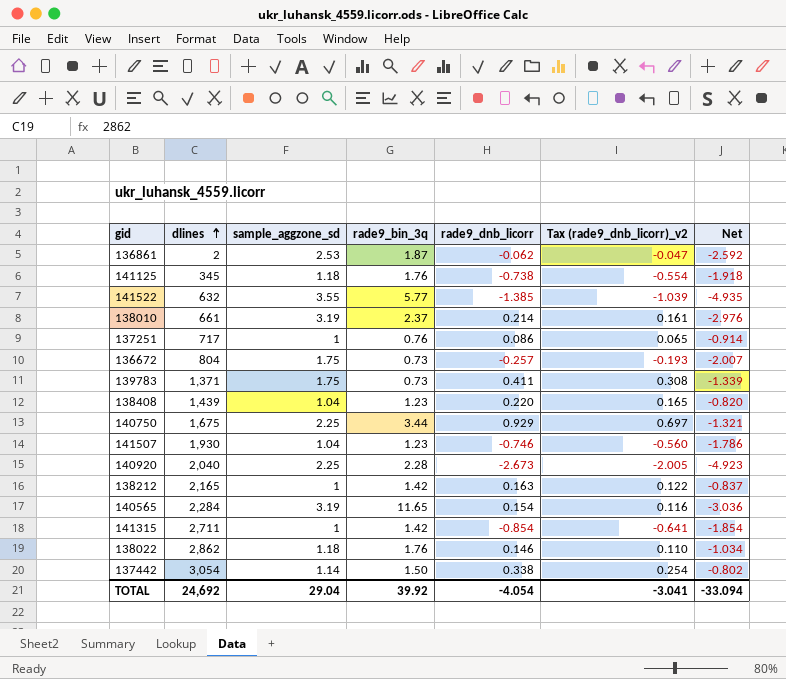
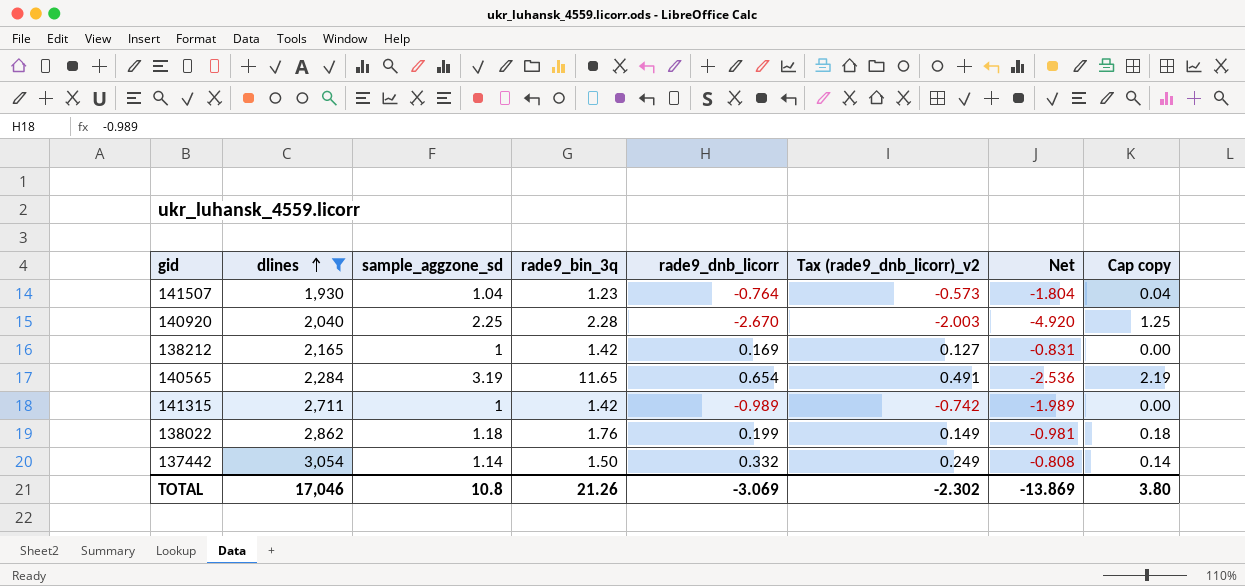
filter: none -> dlines >= 1,930
column Cap copy | formula: none -> [sample_aggzone_sd] - 1
141507 | rade9_dnb_licorr: -0.746 -> -0.764
141507 | Tax (rade9_dnb_licorr)_v2: -0.560 -> -0.573
141507 | Net: -1.786 -> -1.804
140920 | rade9_dnb_licorr: -2.673 -> -2.670
140920 | Tax (rade9_dnb_licorr)_v2: -2.005 -> -2.003
140920 | Net: -4.923 -> -4.920
138212 | rade9_dnb_licorr: 0.163 -> 0.169
138212 | Tax (rade9_dnb_licorr)_v2: 0.122 -> 0.127
138212 | Net: -0.837 -> -0.831
140565 | rade9_dnb_licorr: 0.154 -> 0.654
140565 | Tax (rade9_dnb_licorr)_v2: 0.116 -> 0.491
140565 | Net: -3.036 -> -2.536
141315 | rade9_dnb_licorr: -0.854 -> -0.989
141315 | Tax (rade9_dnb_licorr)_v2: -0.641 -> -0.742
141315 | Net: -1.854 -> -1.989
138022 | rade9_dnb_licorr: 0.146 -> 0.199
138022 | Tax (rade9_dnb_licorr)_v2: 0.110 -> 0.149
138022 | Net: -1.034 -> -0.981
137442 | rade9_dnb_licorr: 0.338 -> 0.332
137442 | Tax (rade9_dnb_licorr)_v2: 0.254 -> 0.249
137442 | Net: -0.802 -> -0.808
TOTAL | dlines: 24,692 -> 17,046
TOTAL | sample_aggzone_sd: 29.04 -> 10.8
TOTAL | rade9_bin_3q: 39.92 -> 21.26
TOTAL | rade9_dnb_licorr: -4.054 -> -3.069
TOTAL | Tax (rade9_dnb_licorr)_v2: -3.041 -> -2.302
TOTAL | Net: -33.094 -> -13.869

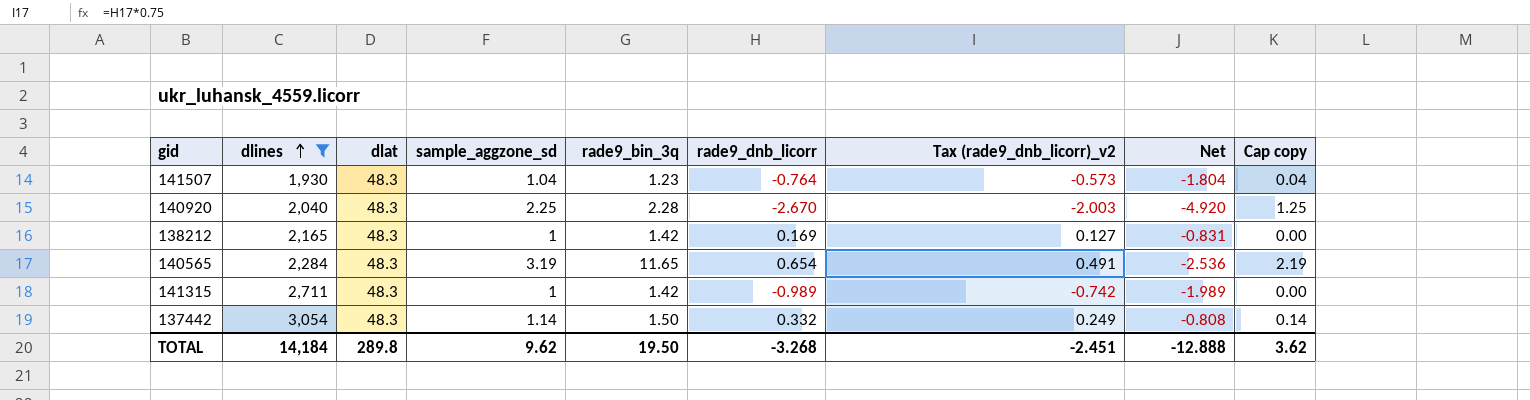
column dlat | position: none -> 3
row 138022: 2,862 | 1.18 | 1.76 | 0.199 | 0.149 | -0.981 | 0.18 -> none
TOTAL | dlines: 17,046 -> 14,184
TOTAL | sample_aggzone_sd: 10.8 -> 9.62
TOTAL | rade9_bin_3q: 21.26 -> 19.50
TOTAL | rade9_dnb_licorr: -3.069 -> -3.268
TOTAL | Tax (rade9_dnb_licorr)_v2: -2.302 -> -2.451
TOTAL | Net: -13.869 -> -12.888
TOTAL | Cap copy: 3.80 -> 3.62

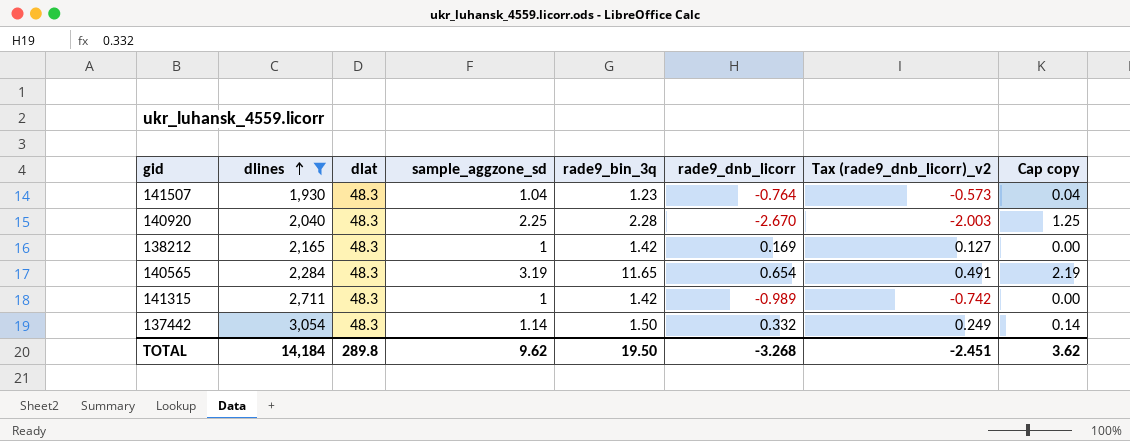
column Net | formula: [rade9_dnb_licorr] - [sample_aggzone_sd] -> none

